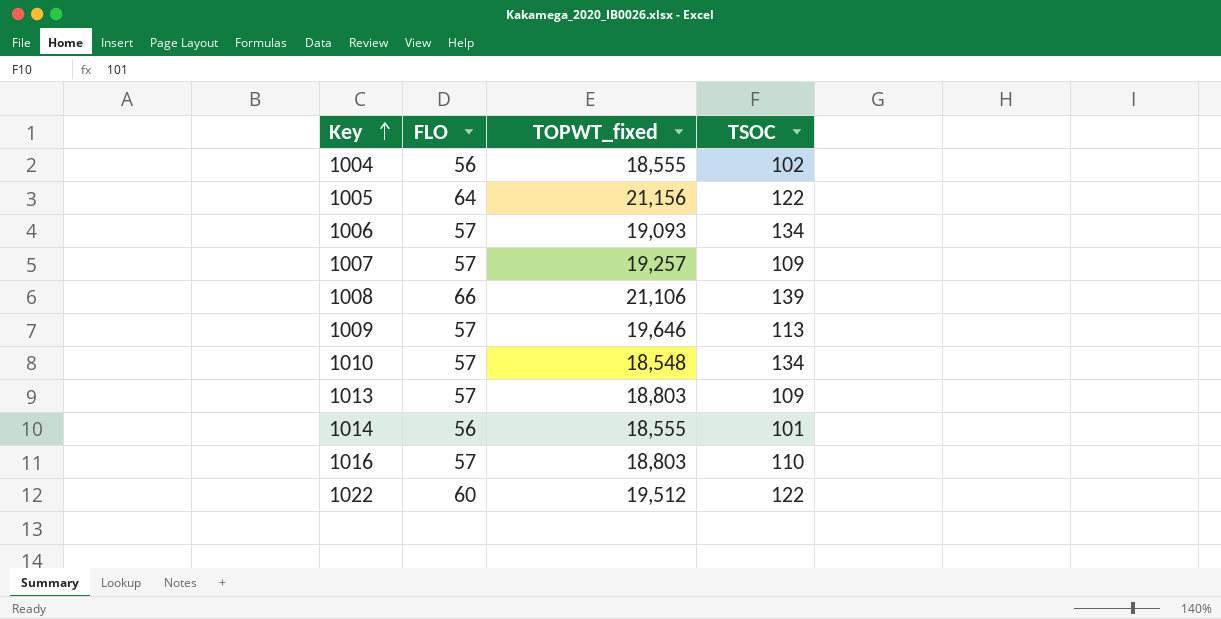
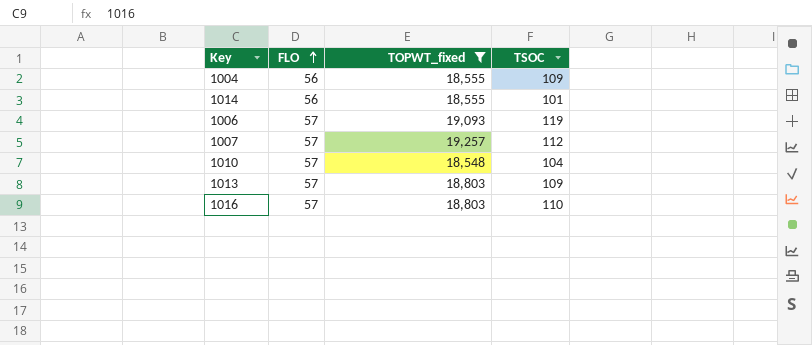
filter: none -> TOPWT_fixed <= 19,257
row order: Key ascending -> FLO ascending
1004 | TSOC: 102 -> 109
1006 | TSOC: 134 -> 119
1007 | TSOC: 109 -> 112
1010 | TSOC: 134 -> 104

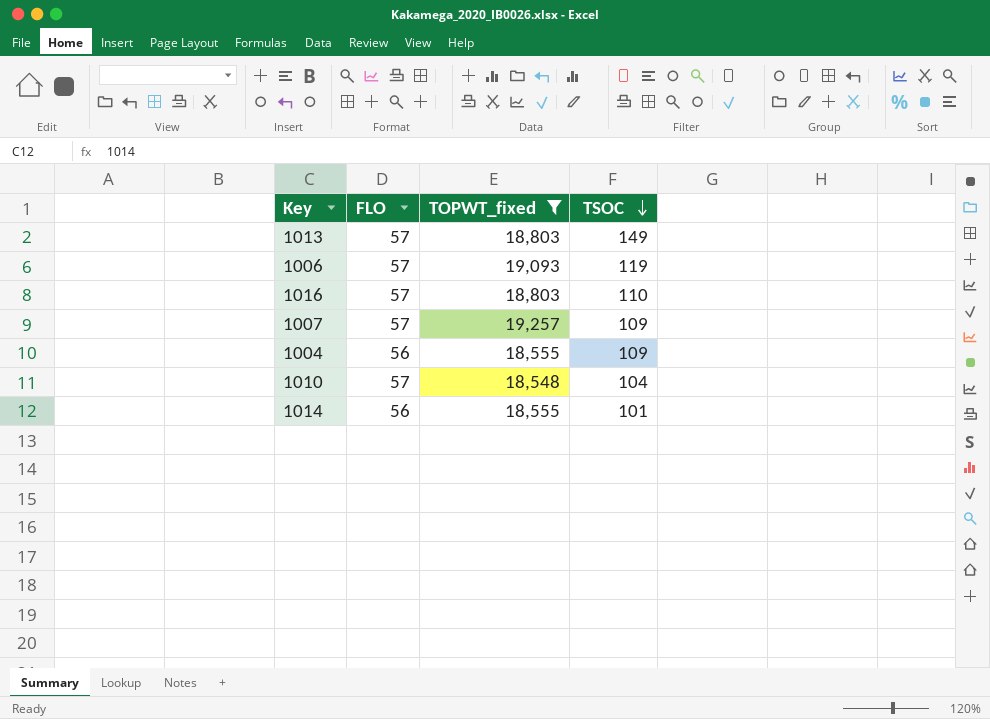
row order: FLO ascending -> TSOC descending
1013 | TSOC: 109 -> 149
1007 | TSOC: 112 -> 109

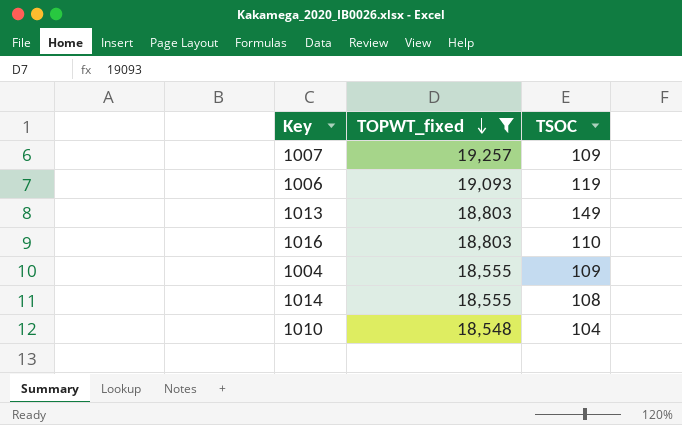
row order: TSOC descending -> TOPWT_fixed descending
column FLO | position: 2 -> none
1014 | TSOC: 101 -> 108

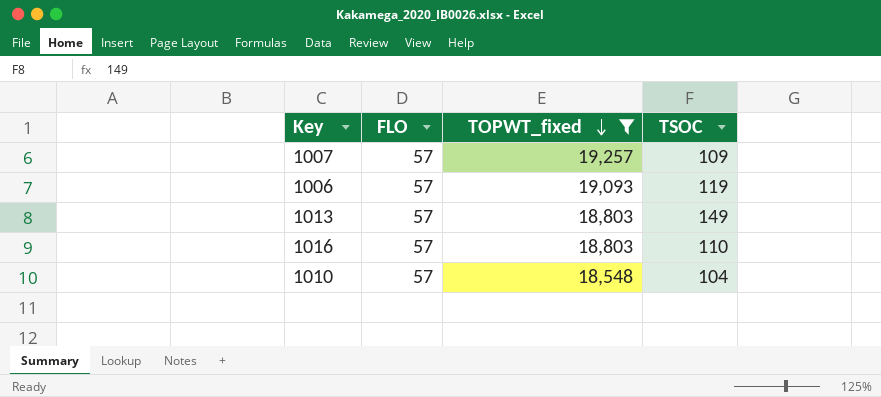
column FLO | position: none -> 2
row 1004: 18,555 | 109 -> none
row 1014: 18,555 | 108 -> none

